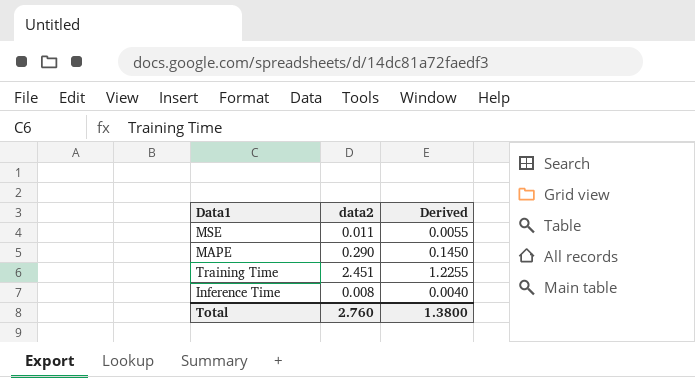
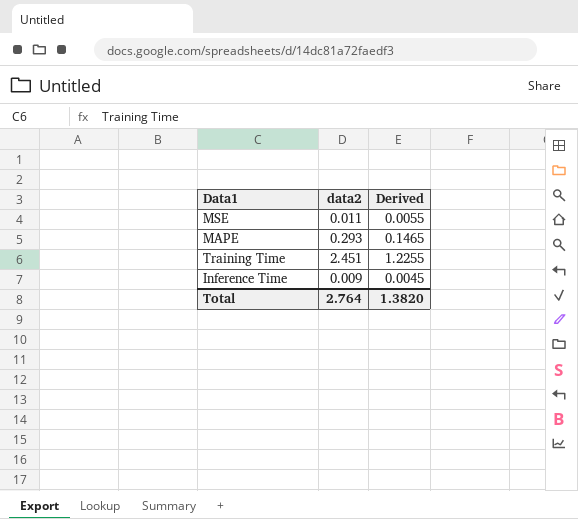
MAPE | data2: 0.290 -> 0.293
MAPE | Derived: 0.1450 -> 0.1465
Inference Time | data2: 0.008 -> 0.009
Inference Time | Derived: 0.0040 -> 0.0045
Total | data2: 2.760 -> 2.764
Total | Derived: 1.3800 -> 1.3820

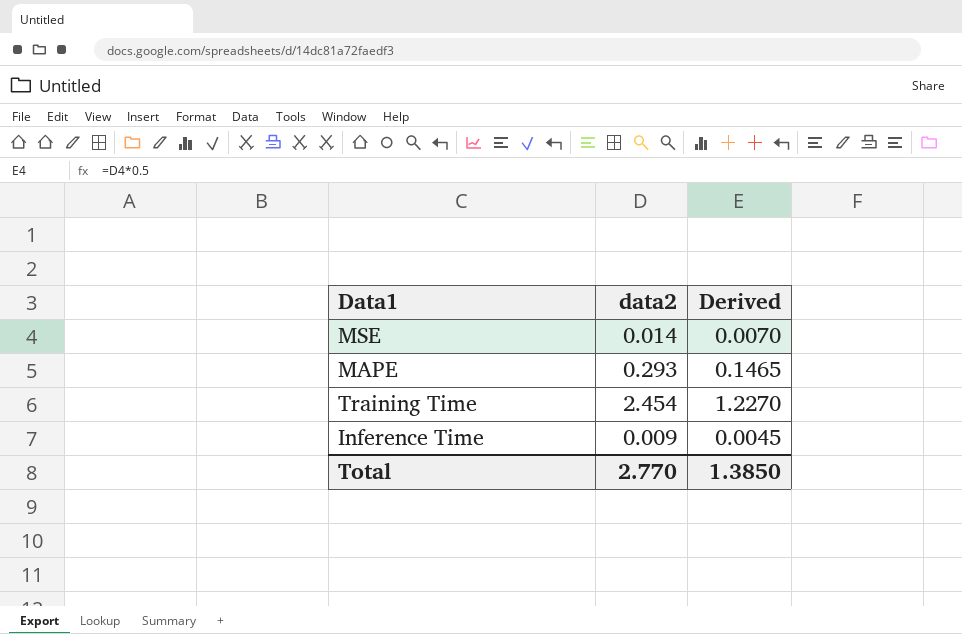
MSE | data2: 0.011 -> 0.014
MSE | Derived: 0.0055 -> 0.0070
Training Time | data2: 2.451 -> 2.454
Training Time | Derived: 1.2255 -> 1.2270
Total | data2: 2.764 -> 2.770
Total | Derived: 1.3820 -> 1.3850

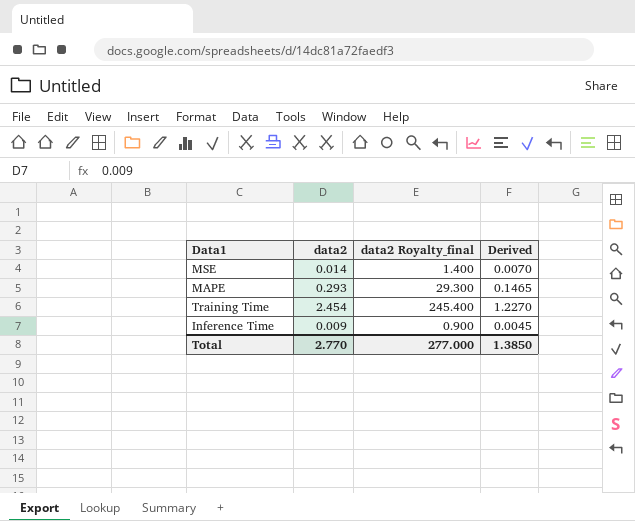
column data2 Royalty_final | formula: none -> [data2] * 100

